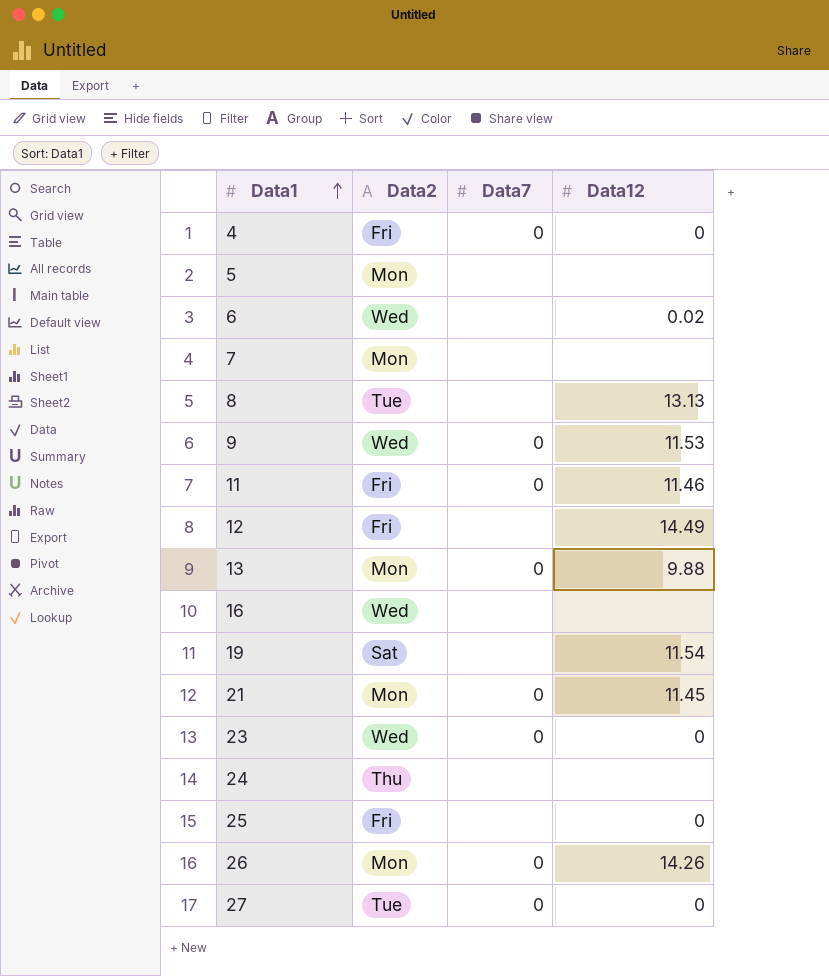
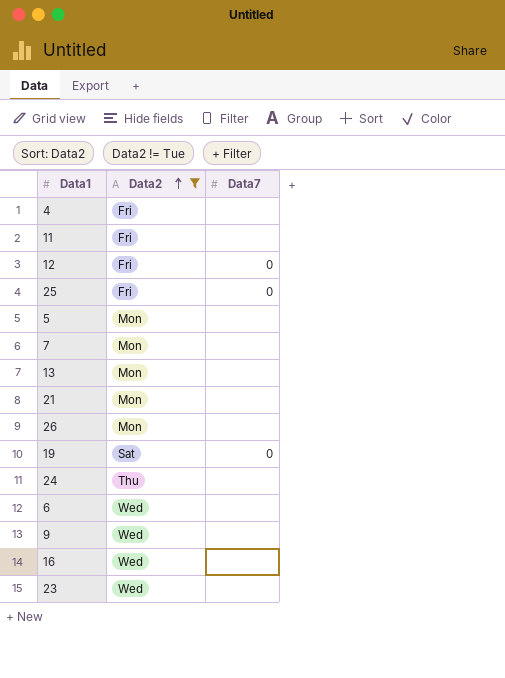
filter: none -> Data2 != Tue
row order: Data1 ascending -> Data2 ascending
column Data12 | position: 4 -> none
4 | Data7: 0 -> none
11 | Data7: 0 -> none
12 | Data7: none -> 0
25 | Data7: none -> 0
13 | Data7: 0 -> none
21 | Data7: 0 -> none
26 | Data7: 0 -> none
19 | Data7: none -> 0
9 | Data7: 0 -> none
23 | Data7: 0 -> none

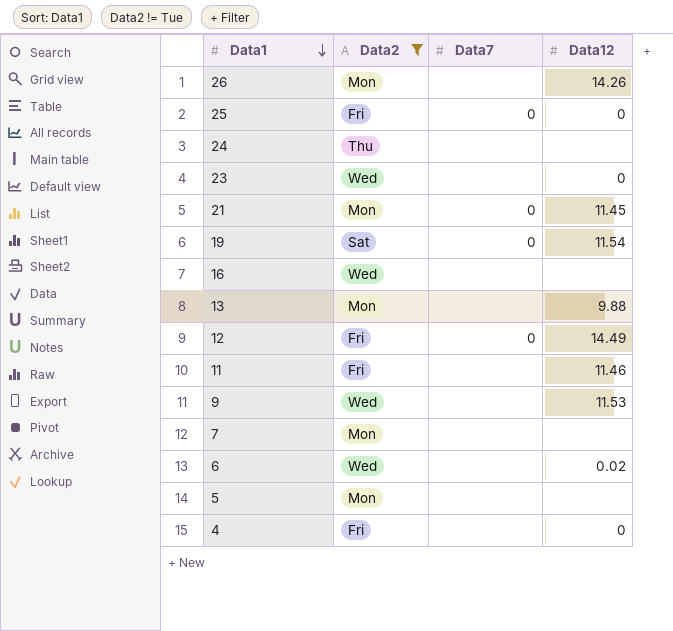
row order: Data2 ascending -> Data1 descending
column Data12 | position: none -> 4
21 | Data7: none -> 0

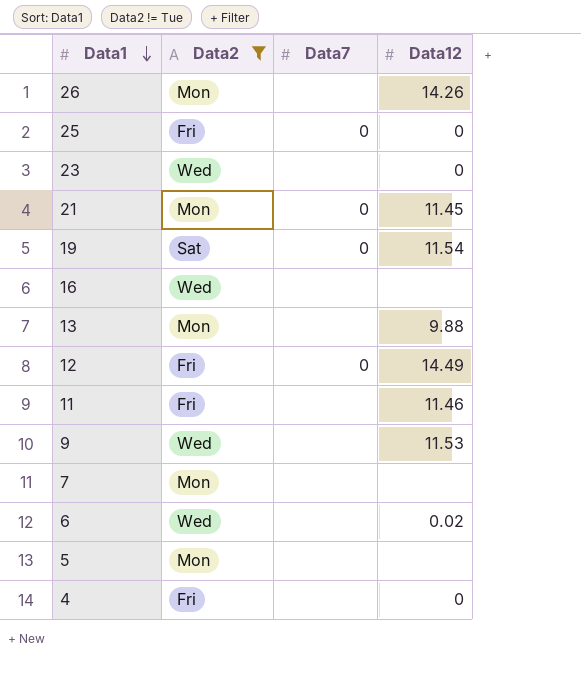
row 24: Thu | none | none -> none

